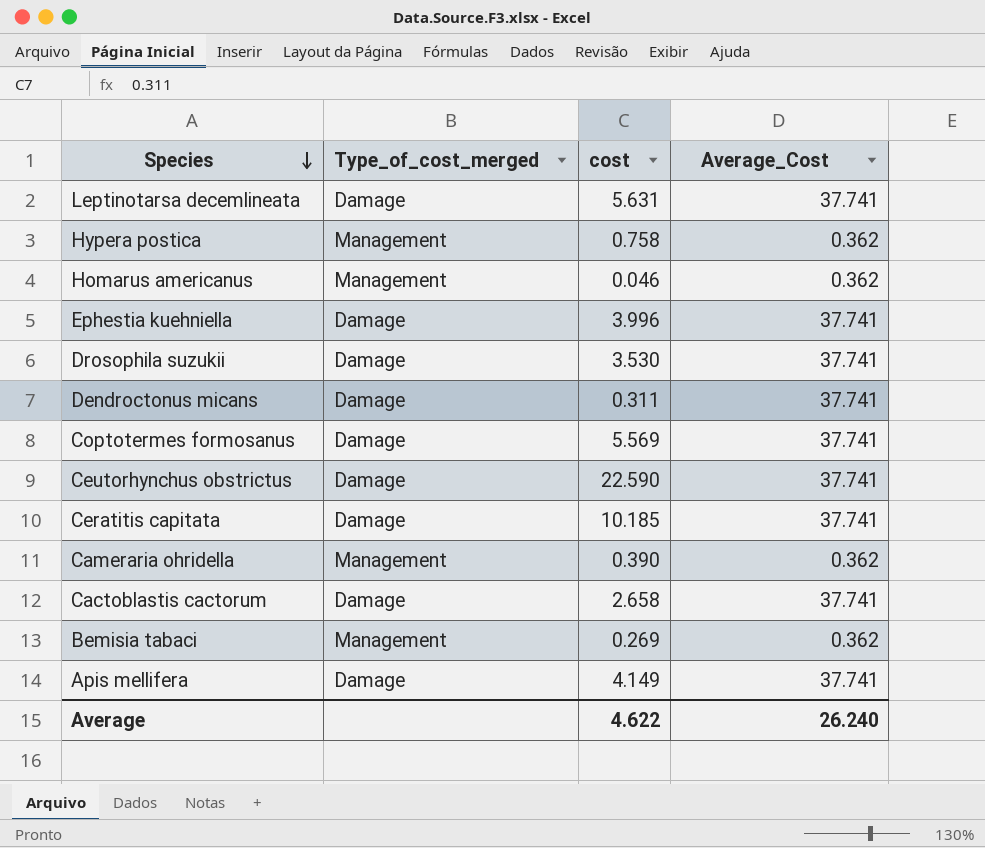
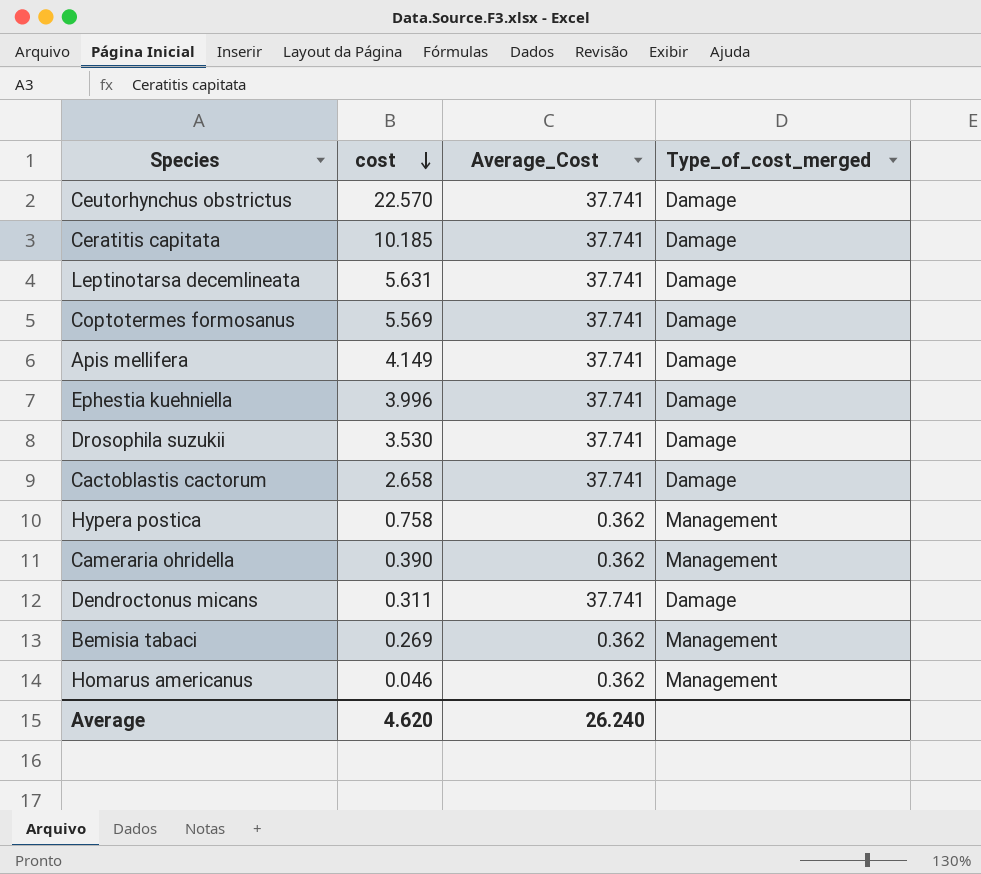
row order: Species descending -> cost descending
column Type_of_cost_merged | position: 2 -> 4
Ceutorhynchus obstrictus | cost: 22.590 -> 22.570
Average | cost: 4.622 -> 4.620

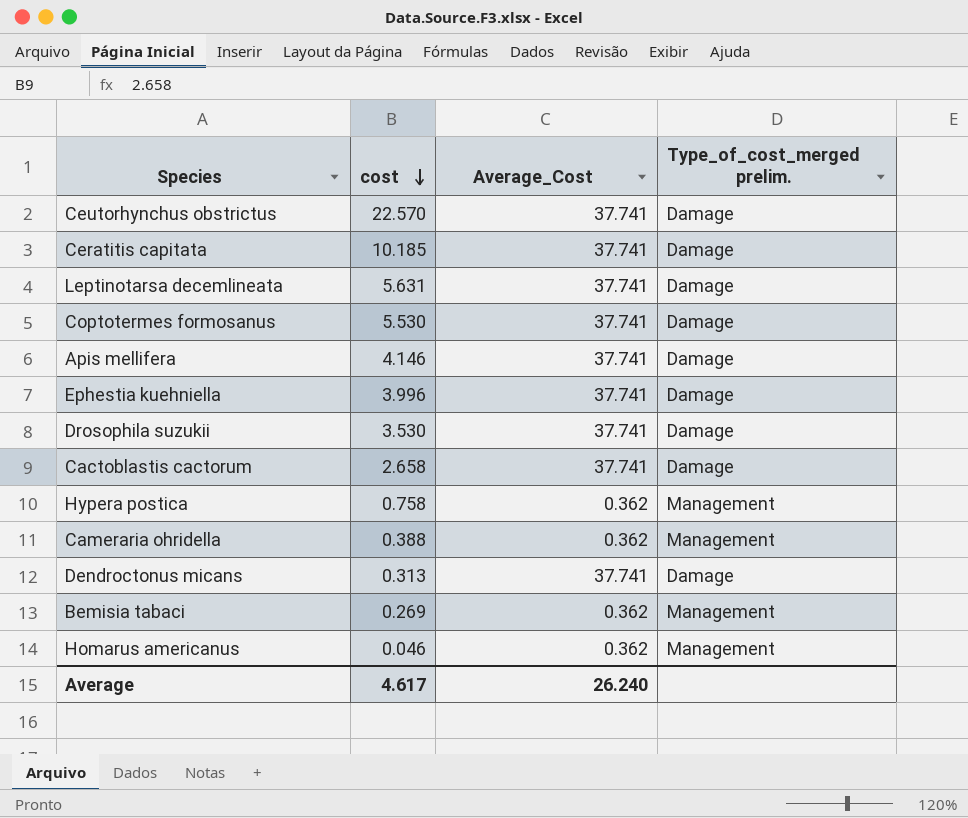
column name: Type_of_cost_merged -> Type_of_cost_merged prelim.
Coptotermes formosanus | cost: 5.569 -> 5.530
Apis mellifera | cost: 4.149 -> 4.146
Cameraria ohridella | cost: 0.390 -> 0.388
Dendroctonus micans | cost: 0.311 -> 0.313
Average | cost: 4.620 -> 4.617

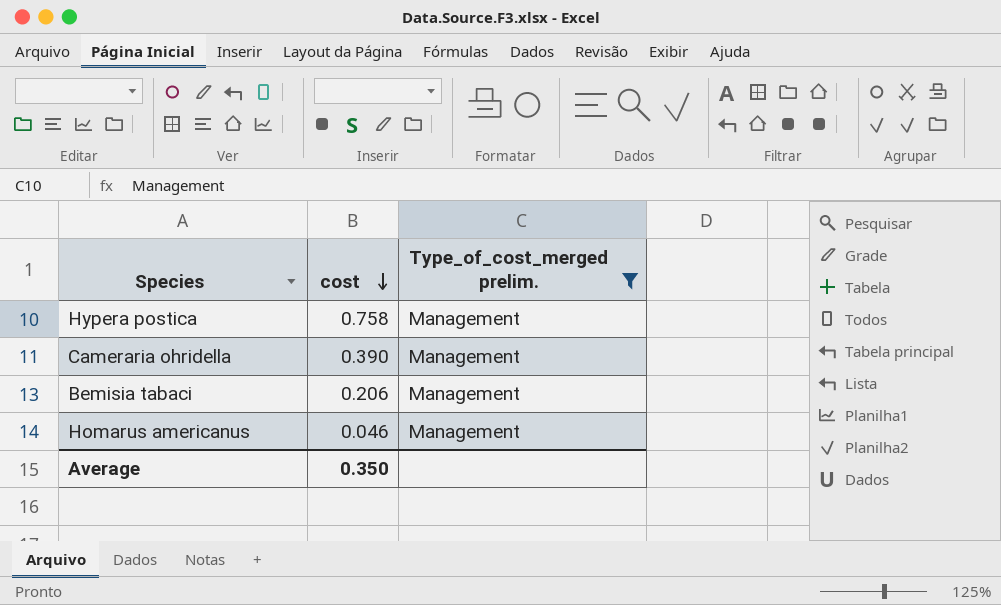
filter: none -> Type_of_cost_merged prelim. = Management
column Average_Cost | position: 3 -> none
Cameraria ohridella | cost: 0.388 -> 0.390
Bemisia tabaci | cost: 0.269 -> 0.206
Average | cost: 4.617 -> 0.350

